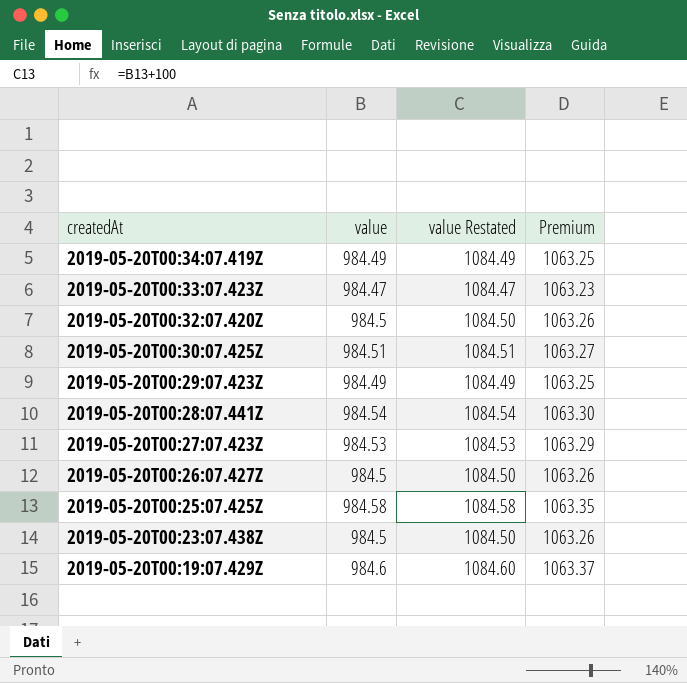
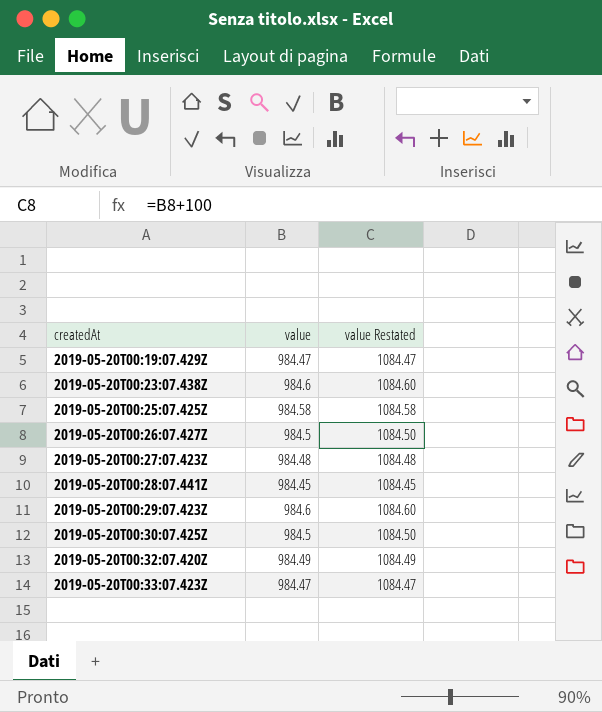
row order: createdAt descending -> createdAt ascending
column Premium | formula: [value] * 1.08 -> none
row 2019-05-20T00:34:07.419Z: 984.49 | 1084.49 | 1063.25 -> none
2019-05-20T00:19:07.429Z | value: 984.6 -> 984.47
2019-05-20T00:19:07.429Z | value Restated: 1084.60 -> 1084.47
2019-05-20T00:23:07.438Z | value: 984.5 -> 984.6
2019-05-20T00:23:07.438Z | value Restated: 1084.50 -> 1084.60
2019-05-20T00:27:07.423Z | value: 984.53 -> 984.48
2019-05-20T00:27:07.423Z | value Restated: 1084.53 -> 1084.48
2019-05-20T00:28:07.441Z | value: 984.54 -> 984.45
2019-05-20T00:28:07.441Z | value Restated: 1084.54 -> 1084.45
2019-05-20T00:29:07.423Z | value: 984.49 -> 984.6
2019-05-20T00:29:07.423Z | value Restated: 1084.49 -> 1084.60
2019-05-20T00:30:07.425Z | value: 984.51 -> 984.5
2019-05-20T00:30:07.425Z | value Restated: 1084.51 -> 1084.50
2019-05-20T00:32:07.420Z | value: 984.5 -> 984.49
2019-05-20T00:32:07.420Z | value Restated: 1084.50 -> 1084.49

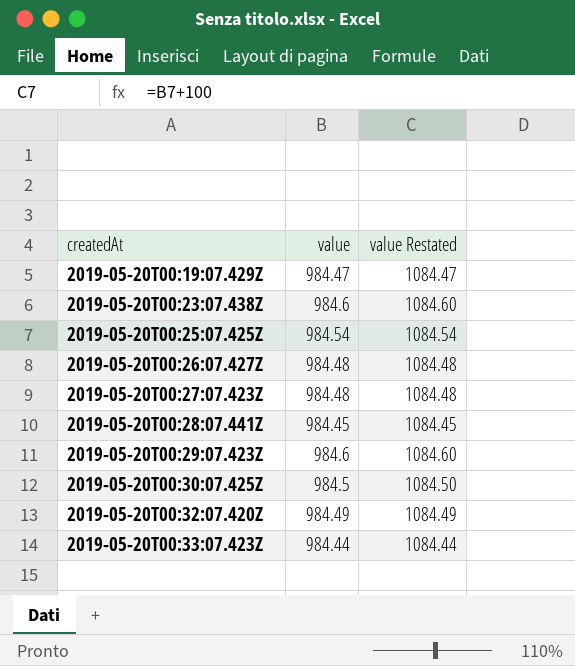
2019-05-20T00:25:07.425Z | value: 984.58 -> 984.54
2019-05-20T00:25:07.425Z | value Restated: 1084.58 -> 1084.54
2019-05-20T00:26:07.427Z | value: 984.5 -> 984.48
2019-05-20T00:26:07.427Z | value Restated: 1084.50 -> 1084.48
2019-05-20T00:33:07.423Z | value: 984.47 -> 984.44
2019-05-20T00:33:07.423Z | value Restated: 1084.47 -> 1084.44

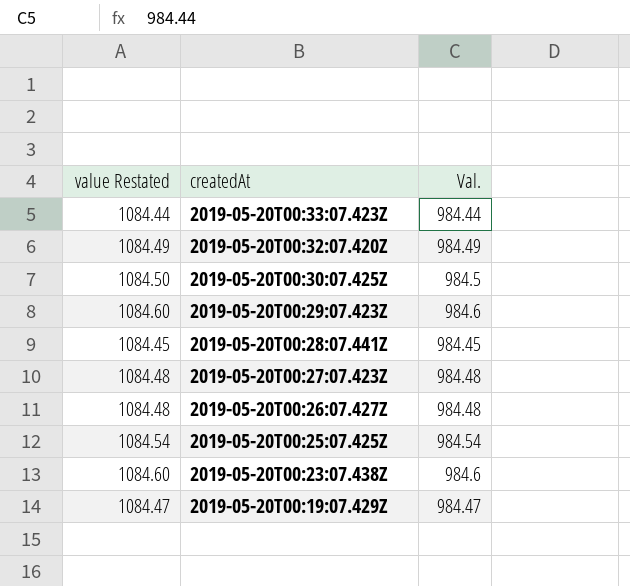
row order: createdAt ascending -> createdAt descending
column value Restated | position: 3 -> 1
column name: value -> Val.

